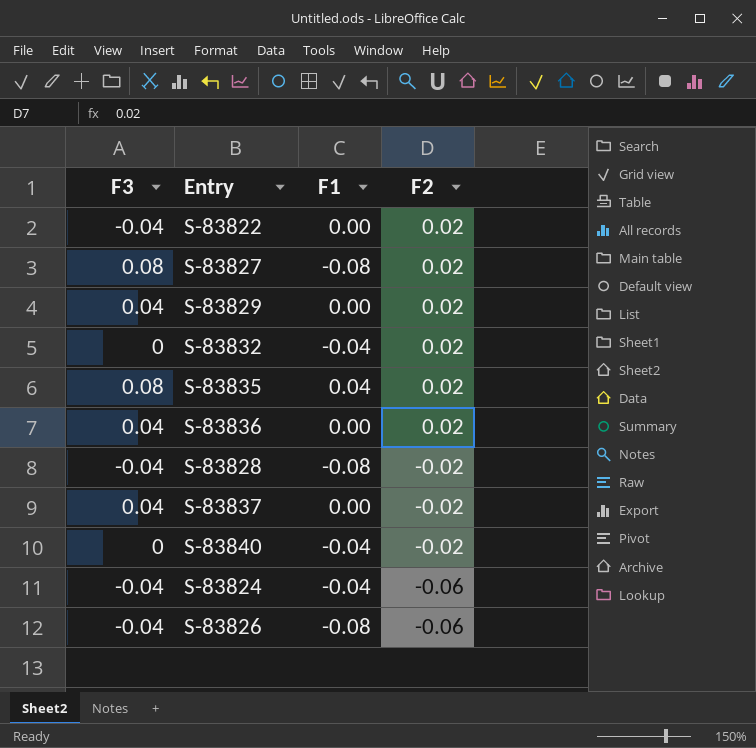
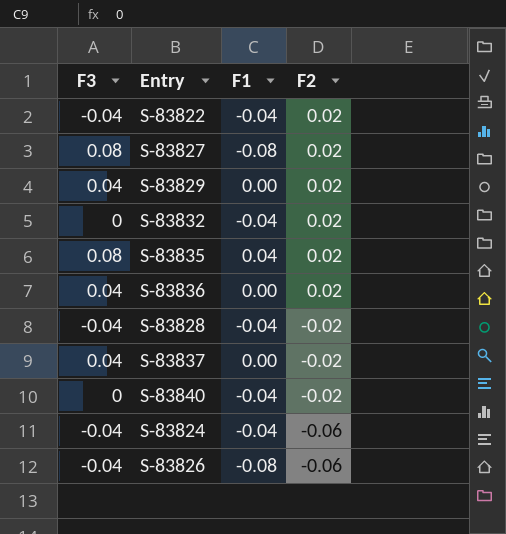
S-83822 | F1: 0.00 -> -0.04
S-83828 | F1: -0.08 -> -0.04

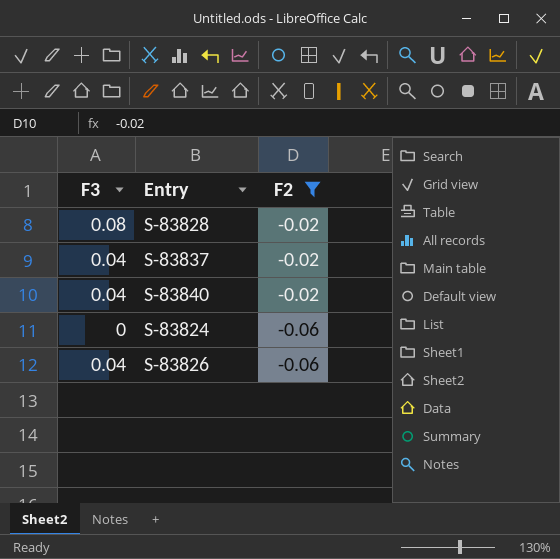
filter: none -> F2 != 0.02
column F1 | position: 3 -> none
S-83828 | F3: -0.04 -> 0.08
S-83840 | F3: 0 -> 0.04
S-83824 | F3: -0.04 -> 0
S-83826 | F3: -0.04 -> 0.04

